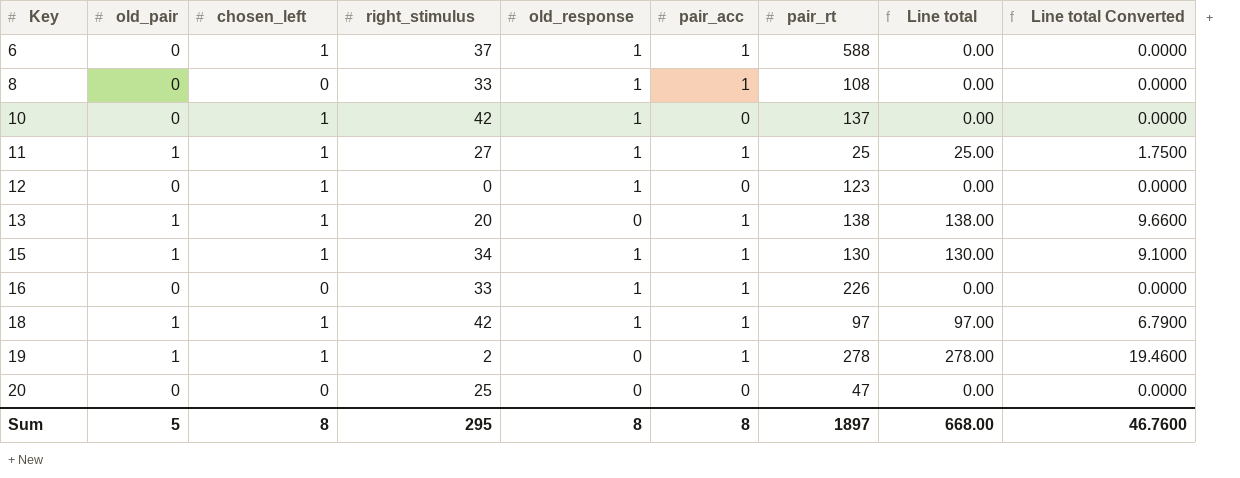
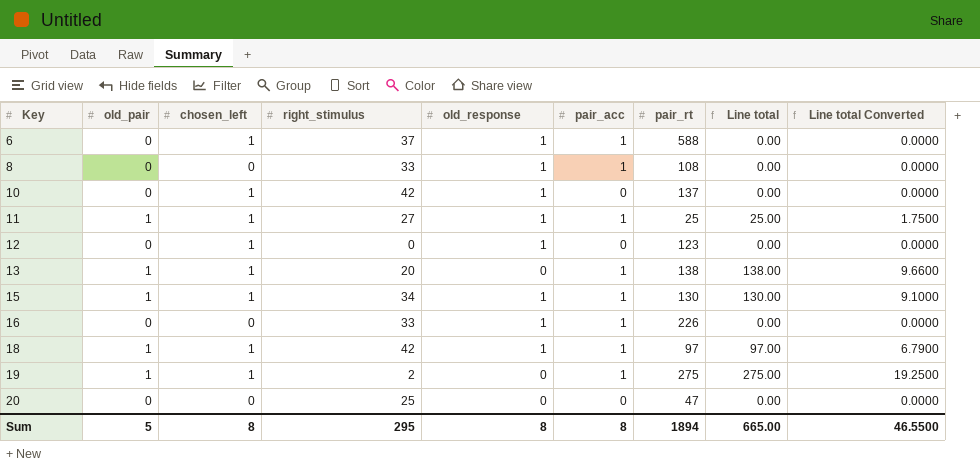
19 | pair_rt: 278 -> 275
19 | Line total: 278.00 -> 275.00
19 | Line total Converted: 19.4600 -> 19.2500
Sum | pair_rt: 1897 -> 1894
Sum | Line total: 668.00 -> 665.00
Sum | Line total Converted: 46.7600 -> 46.5500

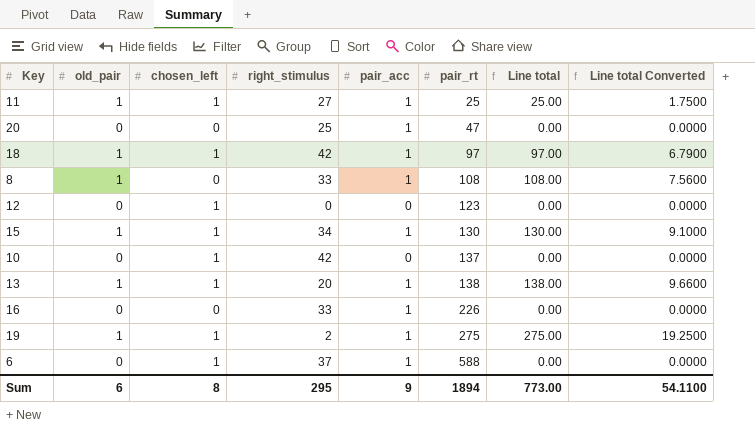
row order: Key ascending -> pair_rt ascending
column old_response | position: 5 -> none
20 | pair_acc: 0 -> 1
8 | old_pair: 0 -> 1
8 | Line total: 0.00 -> 108.00
8 | Line total Converted: 0.0000 -> 7.5600
Sum | old_pair: 5 -> 6
Sum | pair_acc: 8 -> 9
Sum | Line total: 665.00 -> 773.00
Sum | Line total Converted: 46.5500 -> 54.1100

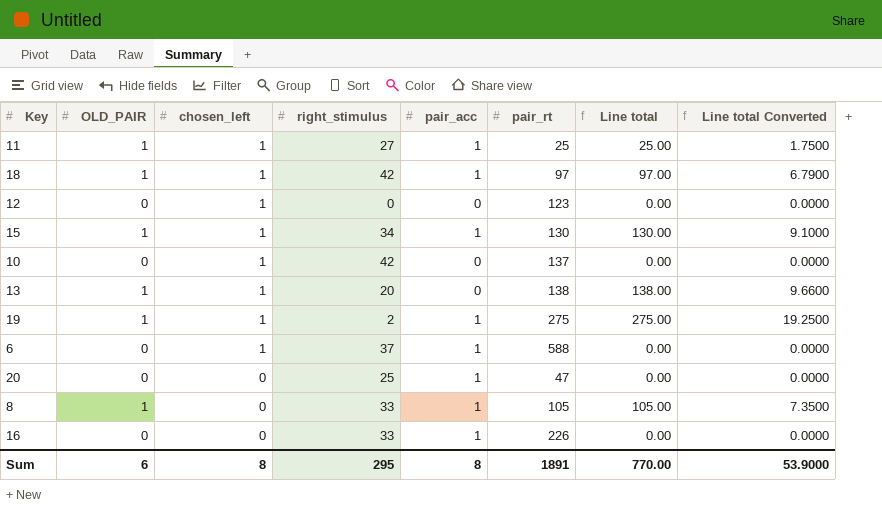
row order: pair_rt ascending -> chosen_left descending
column name: old_pair -> OLD_PAIR
13 | pair_acc: 1 -> 0
8 | pair_rt: 108 -> 105
8 | Line total: 108.00 -> 105.00
8 | Line total Converted: 7.5600 -> 7.3500
Sum | pair_acc: 9 -> 8
Sum | pair_rt: 1894 -> 1891
Sum | Line total: 773.00 -> 770.00
Sum | Line total Converted: 54.1100 -> 53.9000

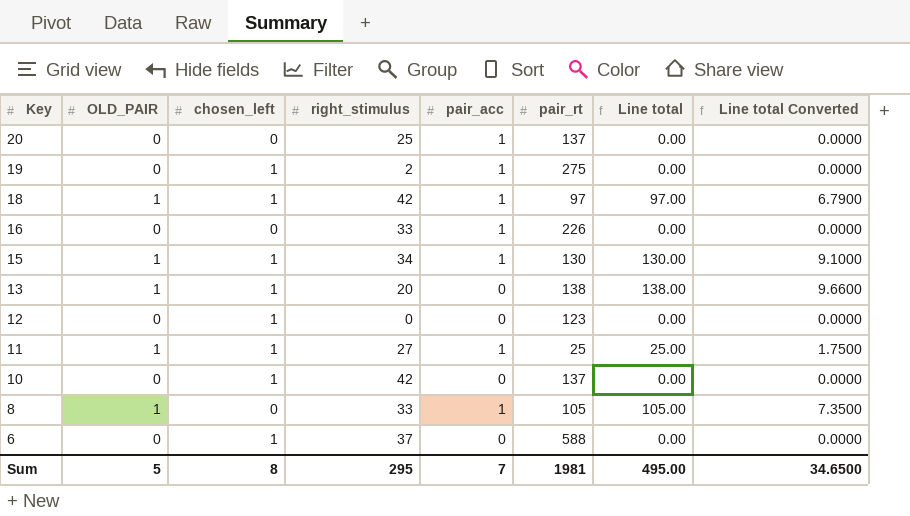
row order: chosen_left descending -> Key descending
20 | pair_rt: 47 -> 137
19 | OLD_PAIR: 1 -> 0
19 | Line total: 275.00 -> 0.00
19 | Line total Converted: 19.2500 -> 0.0000
6 | pair_acc: 1 -> 0
Sum | OLD_PAIR: 6 -> 5
Sum | pair_acc: 8 -> 7
Sum | pair_rt: 1891 -> 1981
Sum | Line total: 770.00 -> 495.00
Sum | Line total Converted: 53.9000 -> 34.6500

